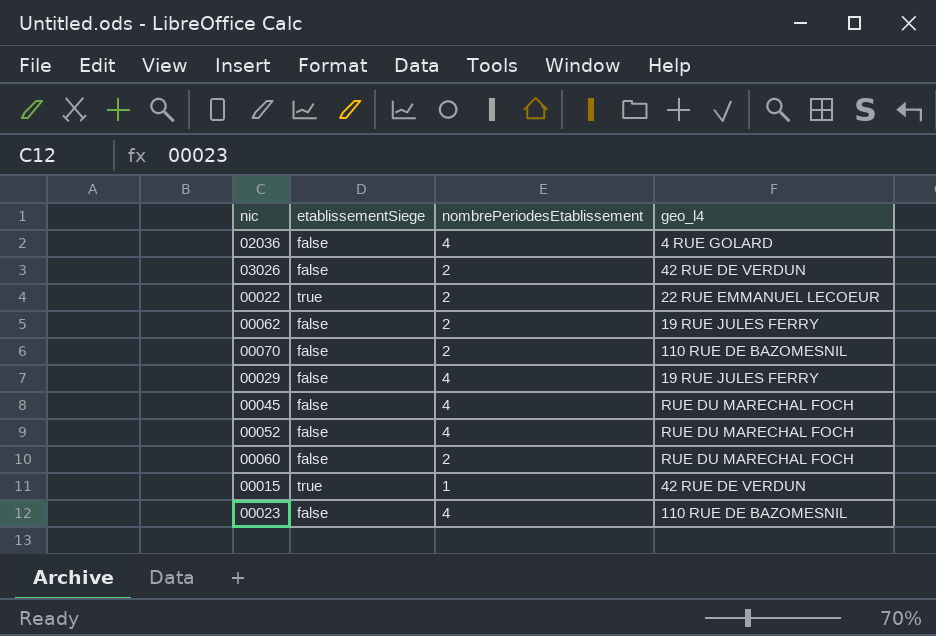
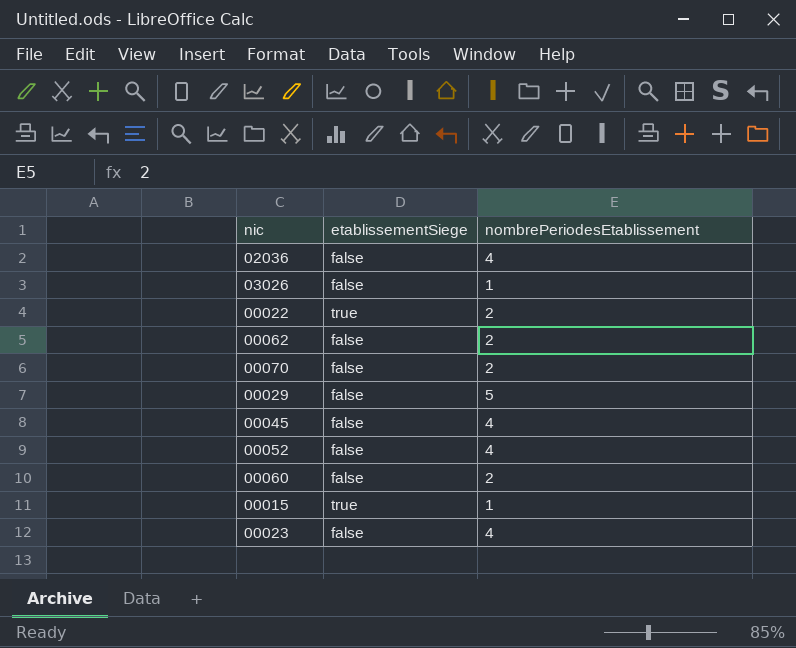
column geo_l4 | position: 4 -> none
03026 | nombrePeriodesEtablissement: 2 -> 1
00029 | nombrePeriodesEtablissement: 4 -> 5

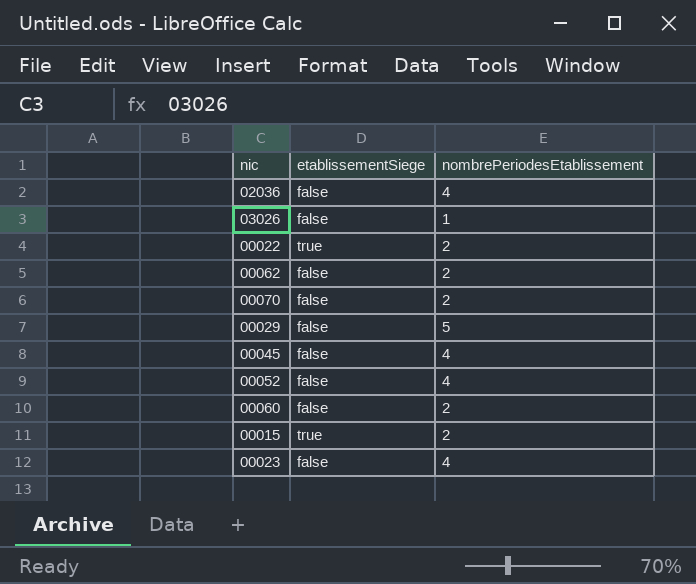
00015 | nombrePeriodesEtablissement: 1 -> 2

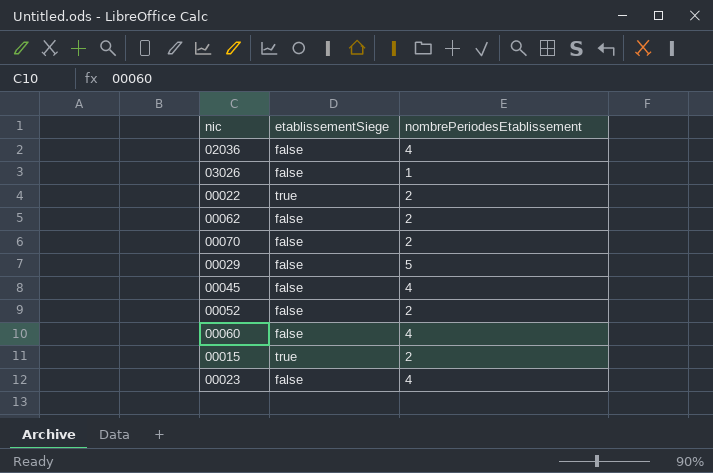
00052 | nombrePeriodesEtablissement: 4 -> 2
00060 | nombrePeriodesEtablissement: 2 -> 4

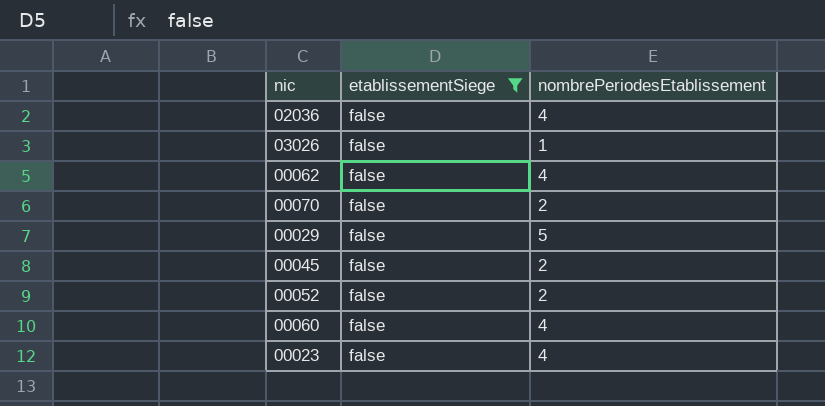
filter: none -> etablissementSiege = false
00062 | nombrePeriodesEtablissement: 2 -> 4
00045 | nombrePeriodesEtablissement: 4 -> 2

